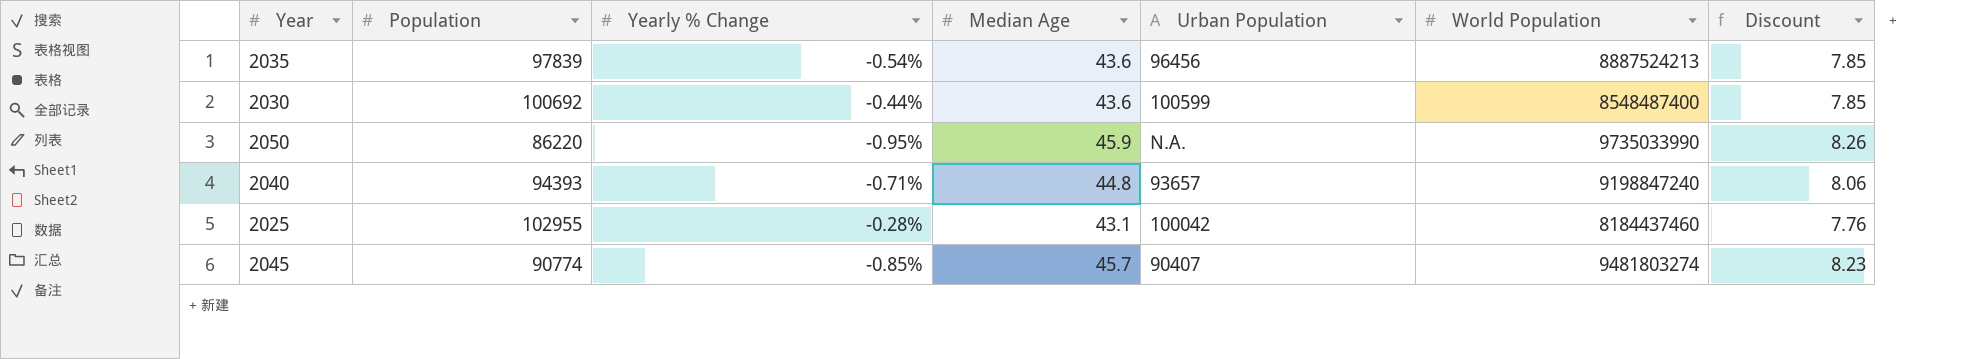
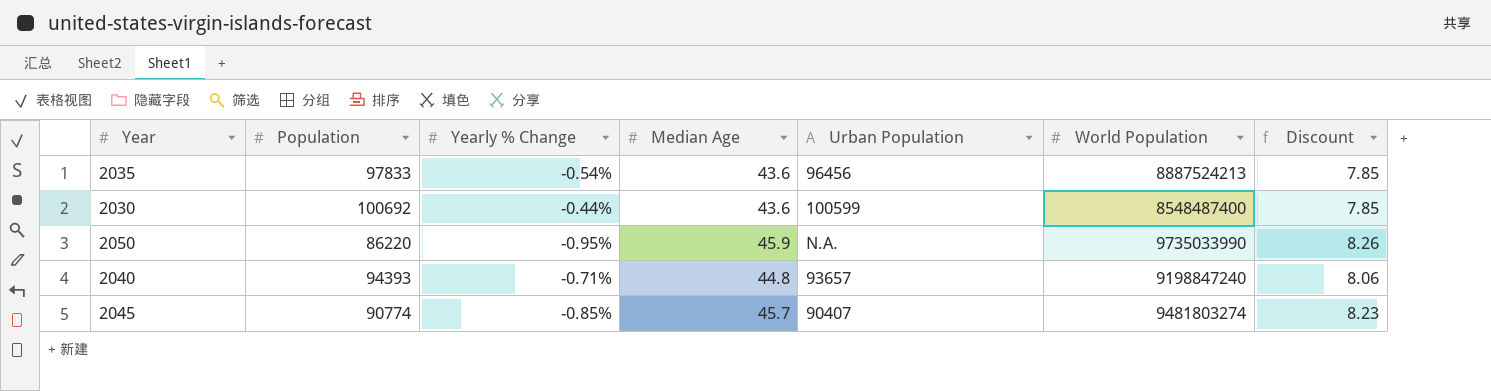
row 2025: 102955 | -0.28% | 43.1 | 100042 | 8184437460 | 7.76 -> none
2035 | Population: 97839 -> 97833

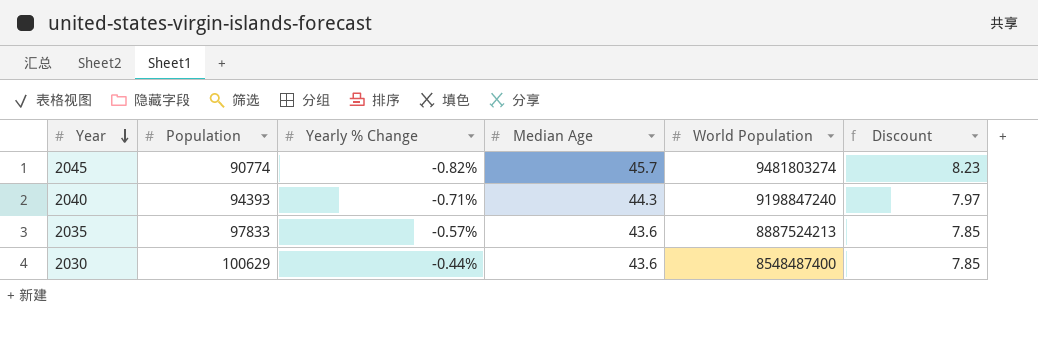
row order: none -> Year descending
column Urban Population | position: 5 -> none
row 2050: 86220 | -0.95% | 45.9 | N.A. | 9735033990 | 8.26 -> none
2045 | Yearly % Change: -0.85% -> -0.82%
2040 | Median Age: 44.8 -> 44.3
2040 | Discount: 8.06 -> 7.97
2035 | Yearly % Change: -0.54% -> -0.57%
2030 | Population: 100692 -> 100629

